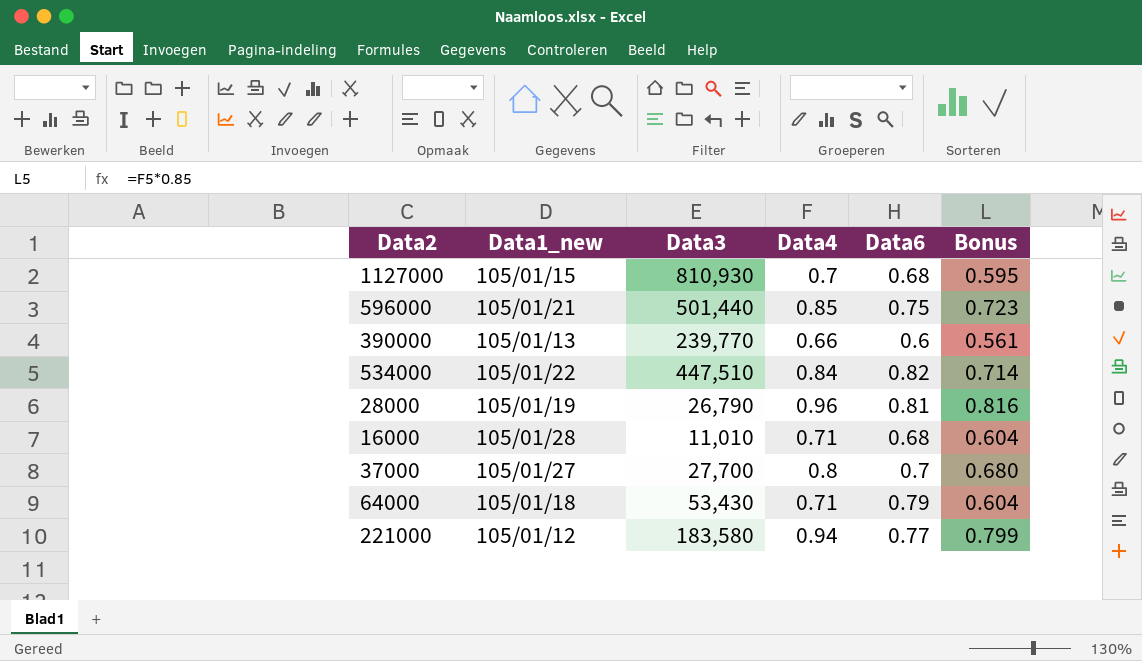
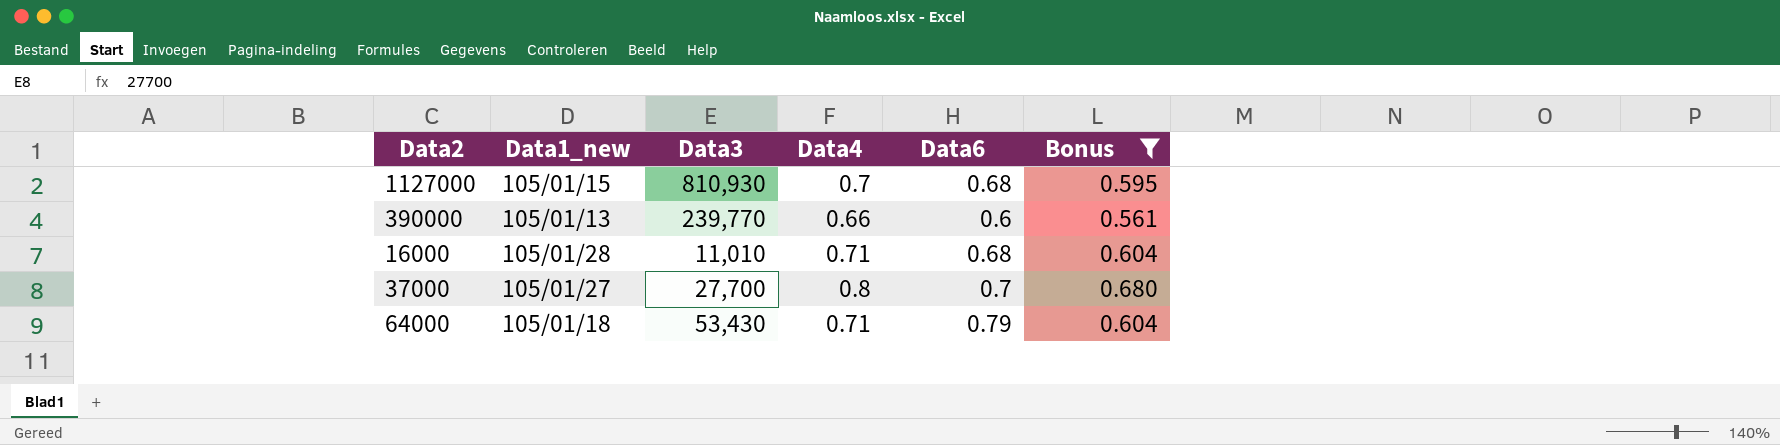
filter: none -> Bonus <= 0.680

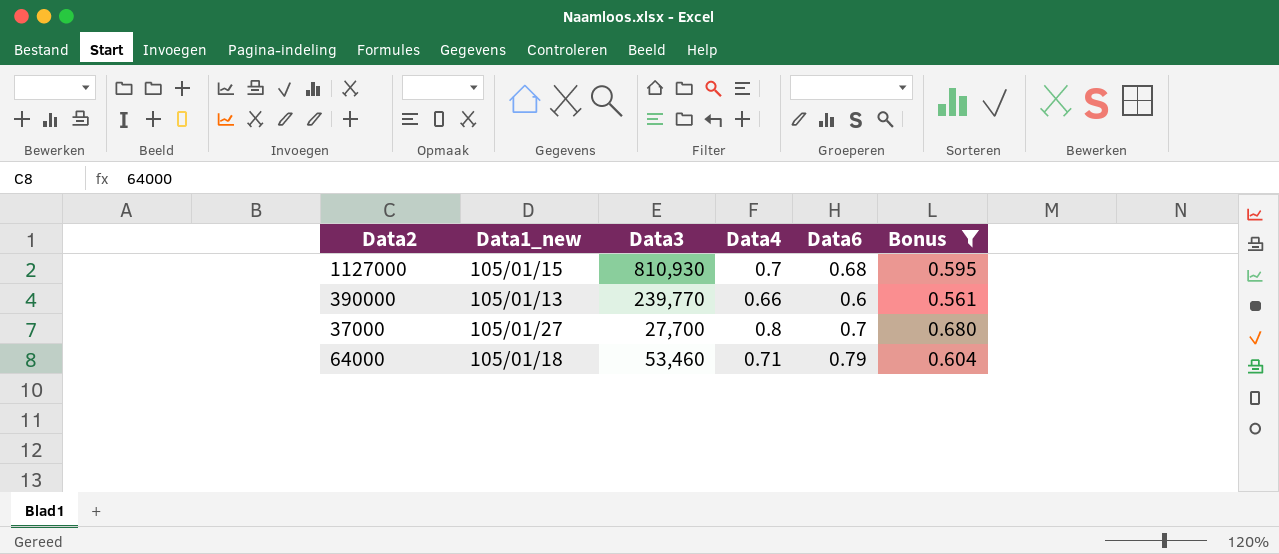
row 16000: 105/01/28 | 11,010 | 0.71 | 0.68 | 0.604 -> none
64000 | Data3: 53,430 -> 53,460

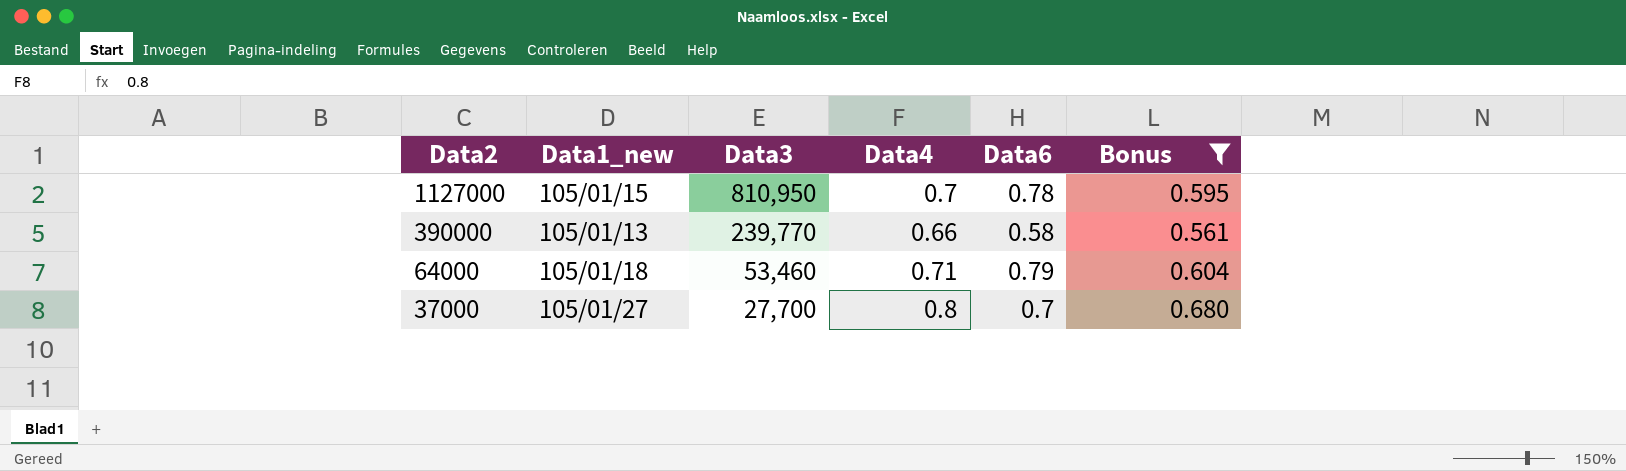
row order: none -> Data2 descending
1127000 | Data3: 810,930 -> 810,950
1127000 | Data6: 0.68 -> 0.78
390000 | Data6: 0.6 -> 0.58

